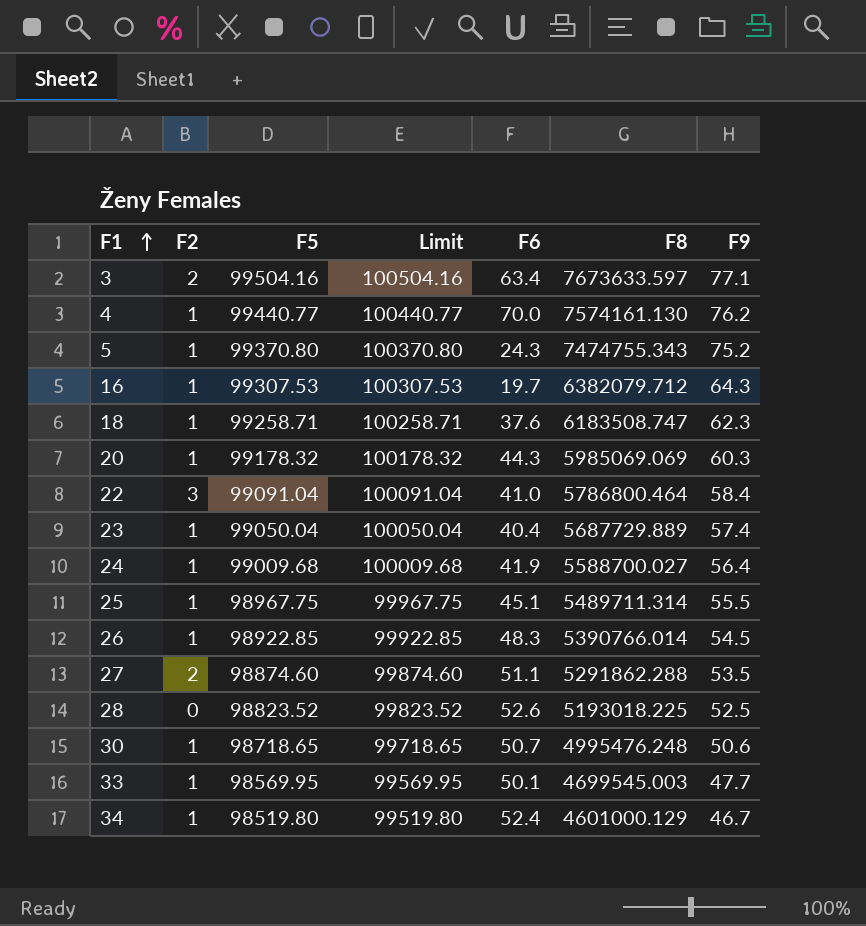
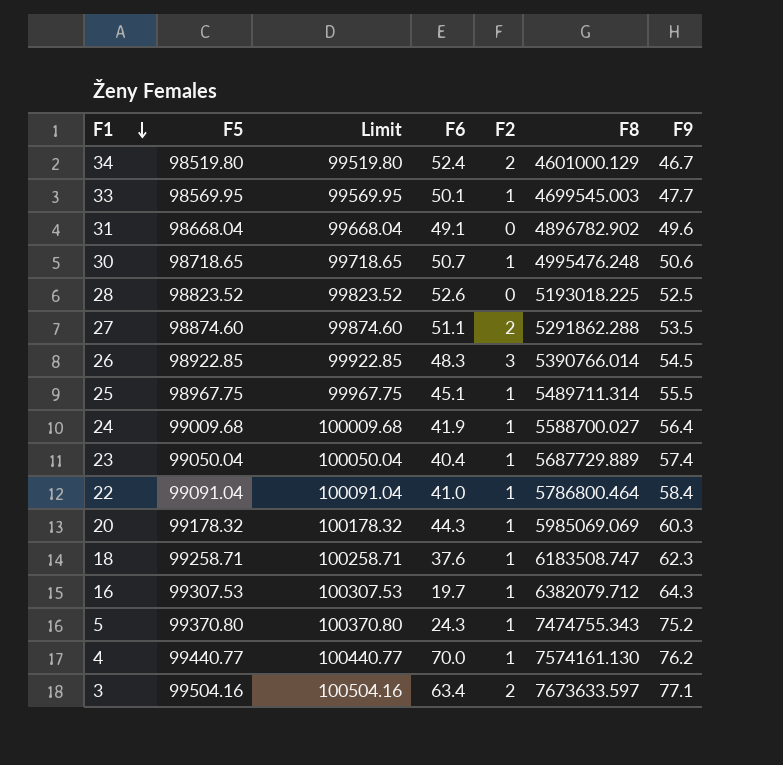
row order: F1 ascending -> F1 descending
column F2 | position: 2 -> 5
34 | F2: 1 -> 2
row 31: none -> 98668.04 | 99668.04 | 49.1 | 0 | 4896782.902 | 49.6
26 | F2: 1 -> 3
22 | F2: 3 -> 1

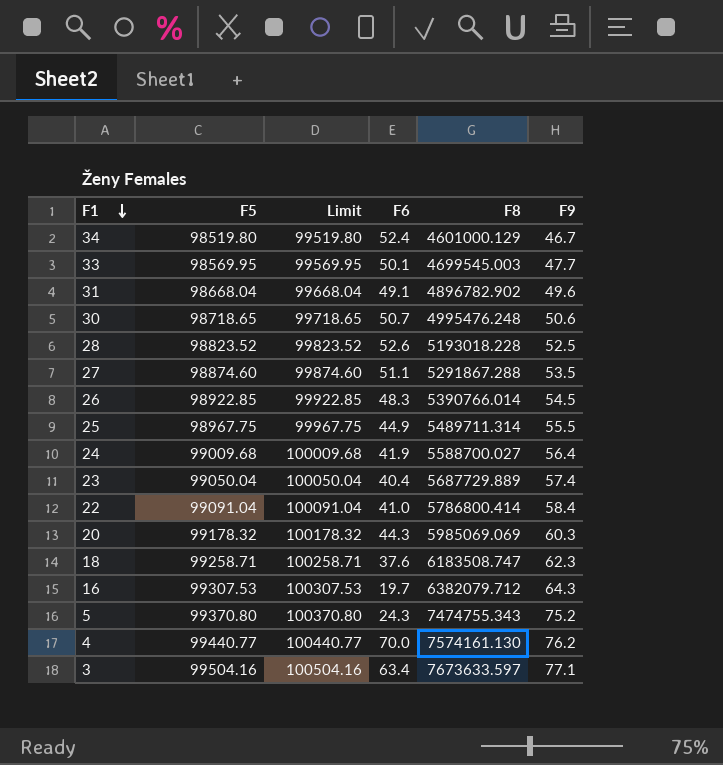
column F2 | position: 5 -> none
28 | F8: 5193018.225 -> 5193018.228
27 | F8: 5291862.288 -> 5291867.288
25 | F6: 45.1 -> 44.9
22 | F8: 5786800.464 -> 5786800.414

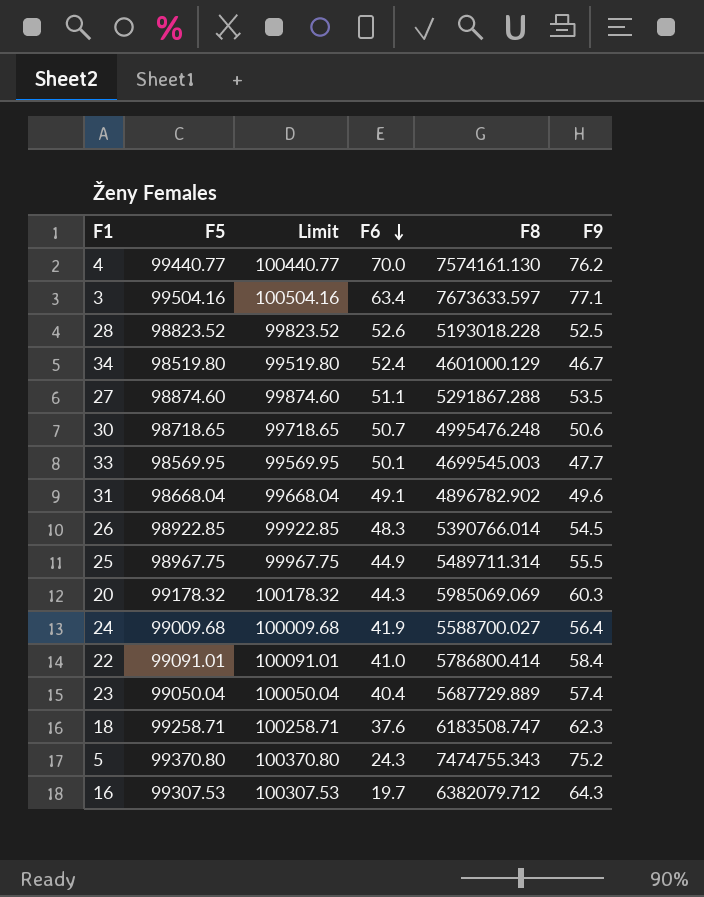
row order: F1 descending -> F6 descending
22 | F5: 99091.04 -> 99091.01
22 | Limit: 100091.04 -> 100091.01

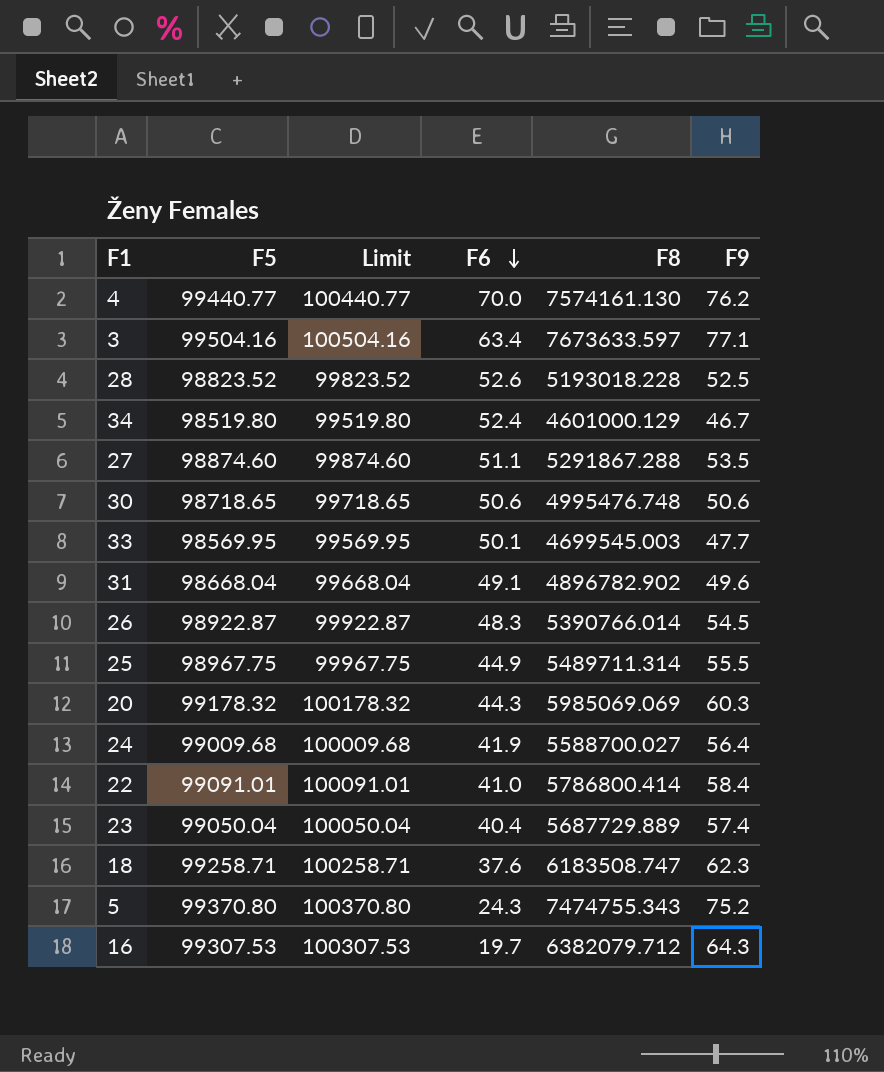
30 | F6: 50.7 -> 50.6
30 | F8: 4995476.248 -> 4995476.748
26 | F5: 98922.85 -> 98922.87
26 | Limit: 99922.85 -> 99922.87

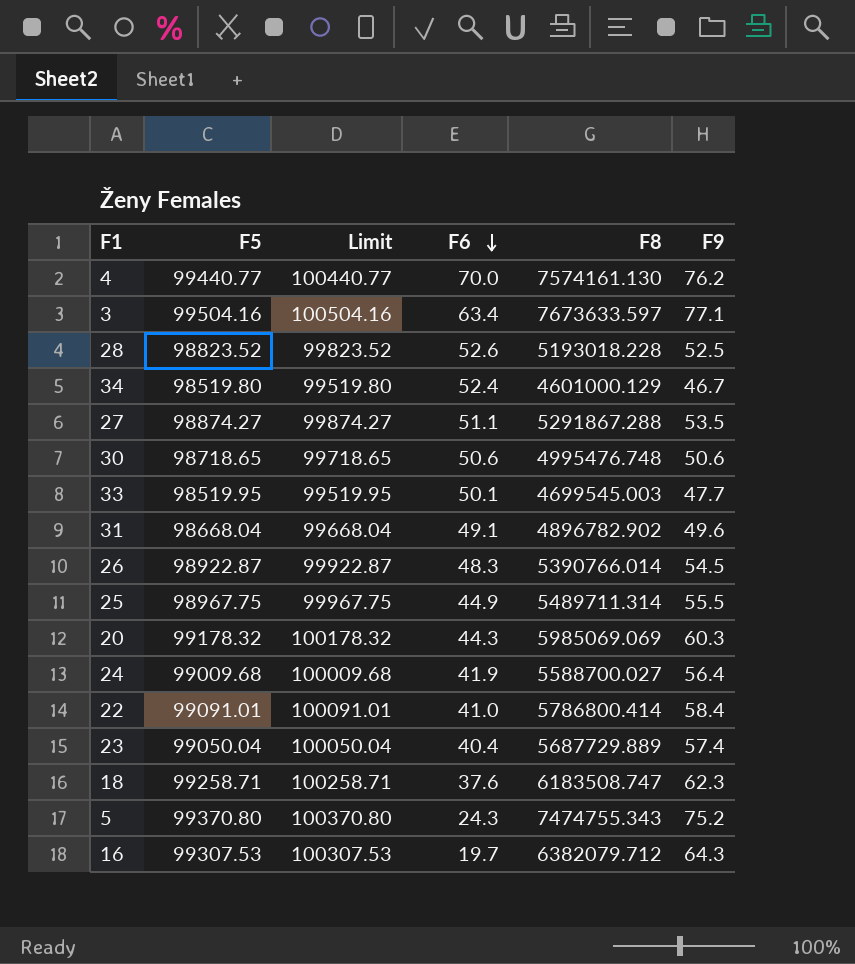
27 | F5: 98874.60 -> 98874.27
27 | Limit: 99874.60 -> 99874.27
33 | F5: 98569.95 -> 98519.95
33 | Limit: 99569.95 -> 99519.95

